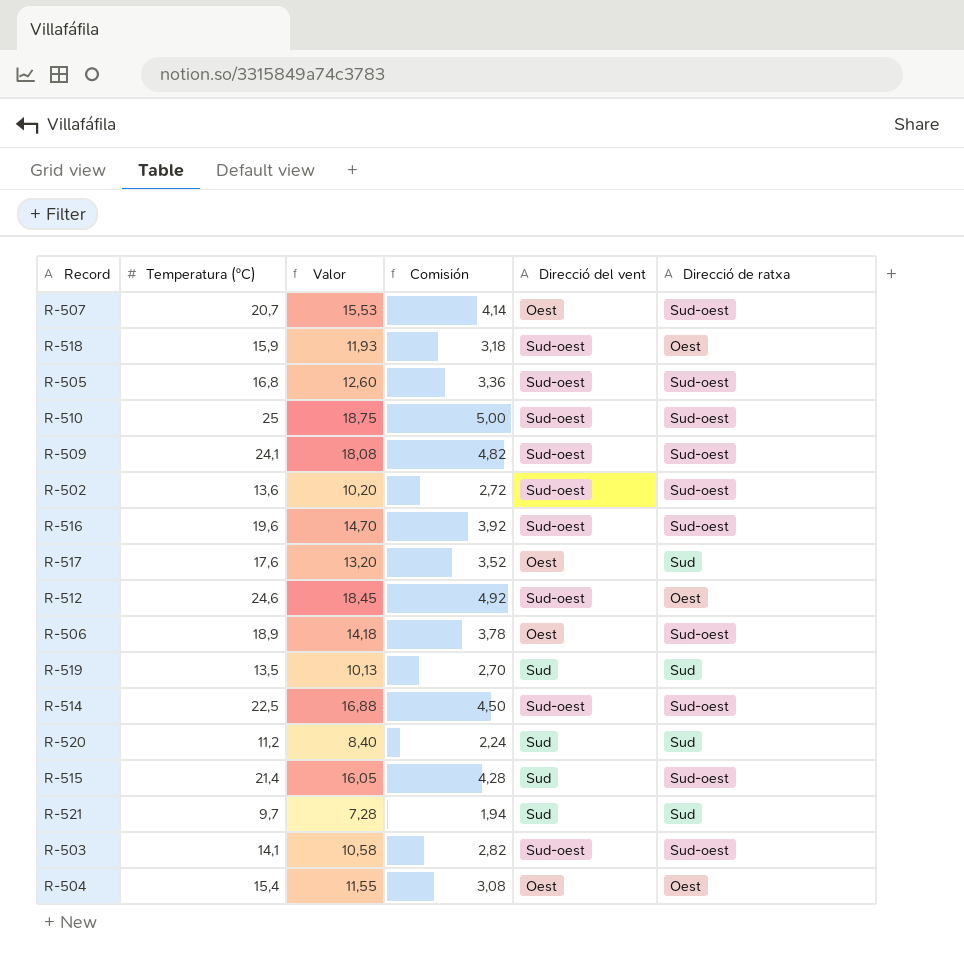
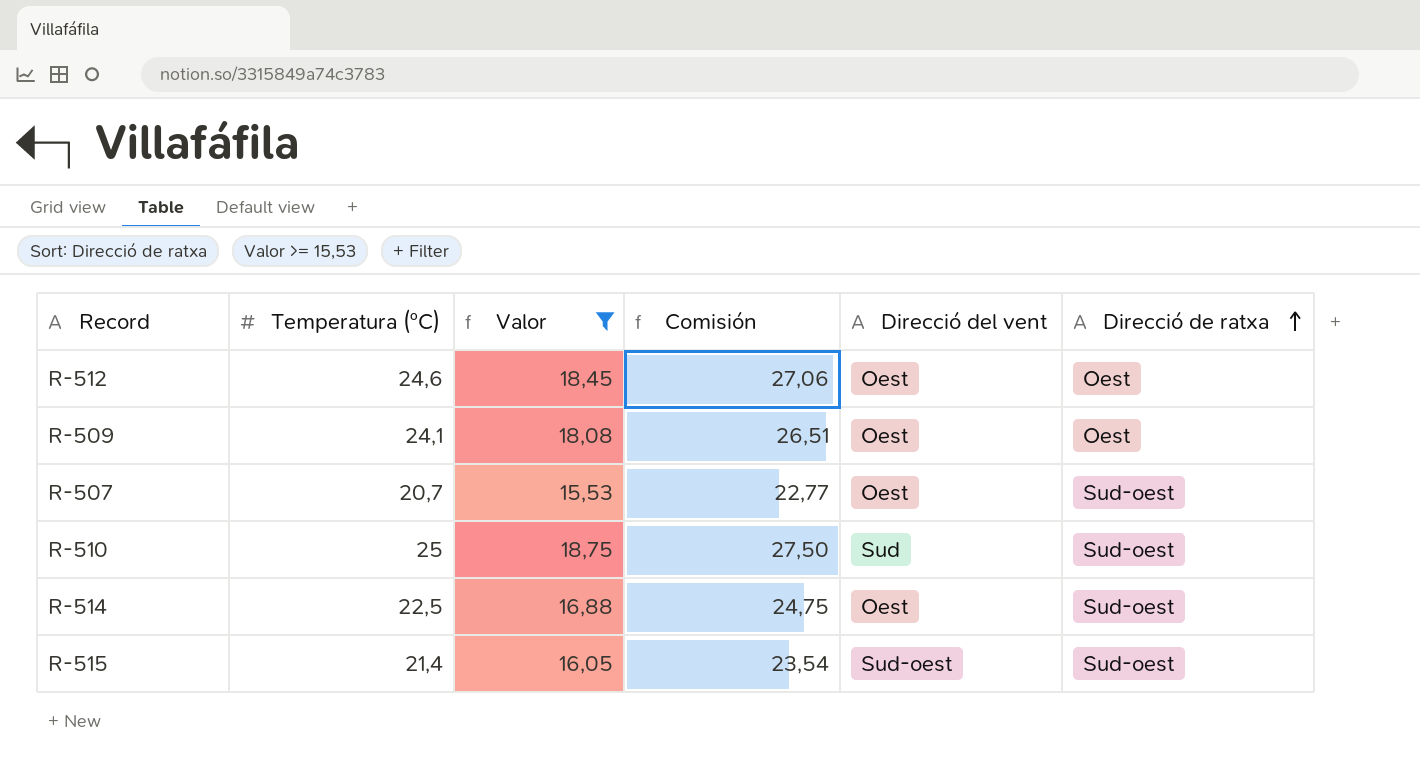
filter: none -> Valor >= 15,53
row order: none -> Direcció de ratxa ascending
column Comisión | formula: [Temperatura (ºC)] * 0,2 -> [Temperatura (ºC)] * 1,1
R-512 | Direcció del vent: Sud-oest -> Oest
R-509 | Direcció del vent: Sud-oest -> Oest
R-509 | Direcció de ratxa: Sud-oest -> Oest
R-510 | Direcció del vent: Sud-oest -> Sud
R-514 | Direcció del vent: Sud-oest -> Oest
R-515 | Direcció del vent: Sud -> Sud-oest

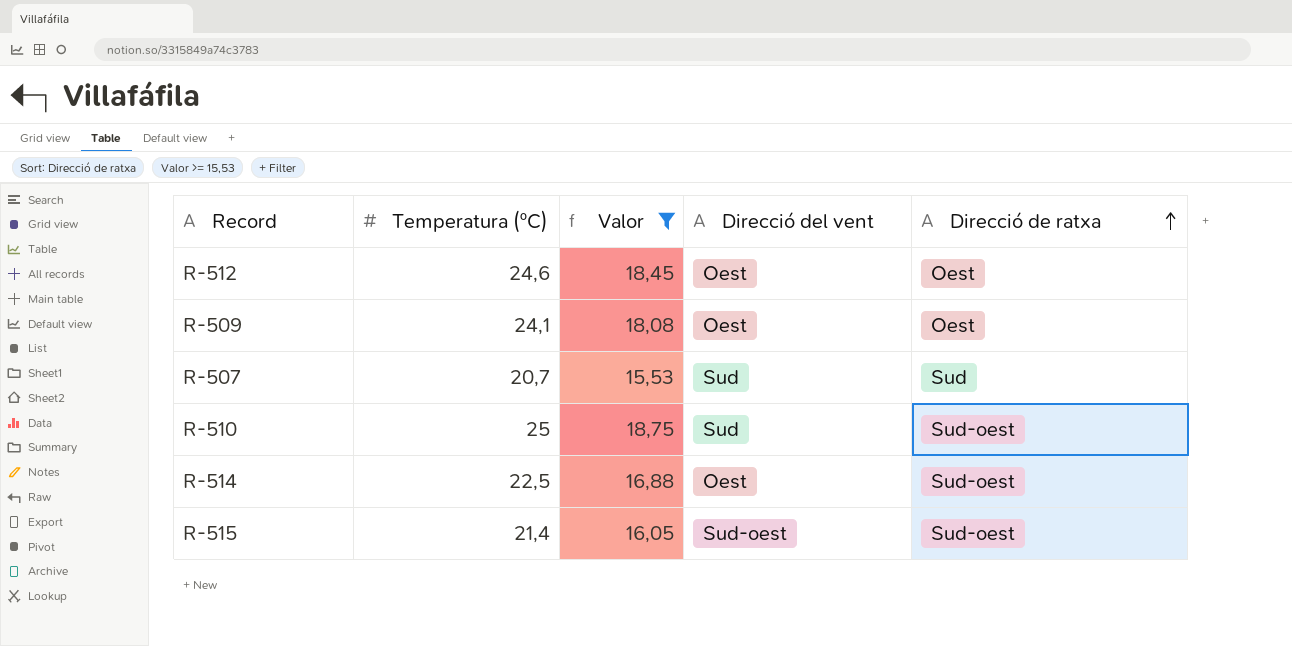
column Comisión | formula: [Temperatura (ºC)] * 1,1 -> none
R-507 | Direcció del vent: Oest -> Sud
R-507 | Direcció de ratxa: Sud-oest -> Sud

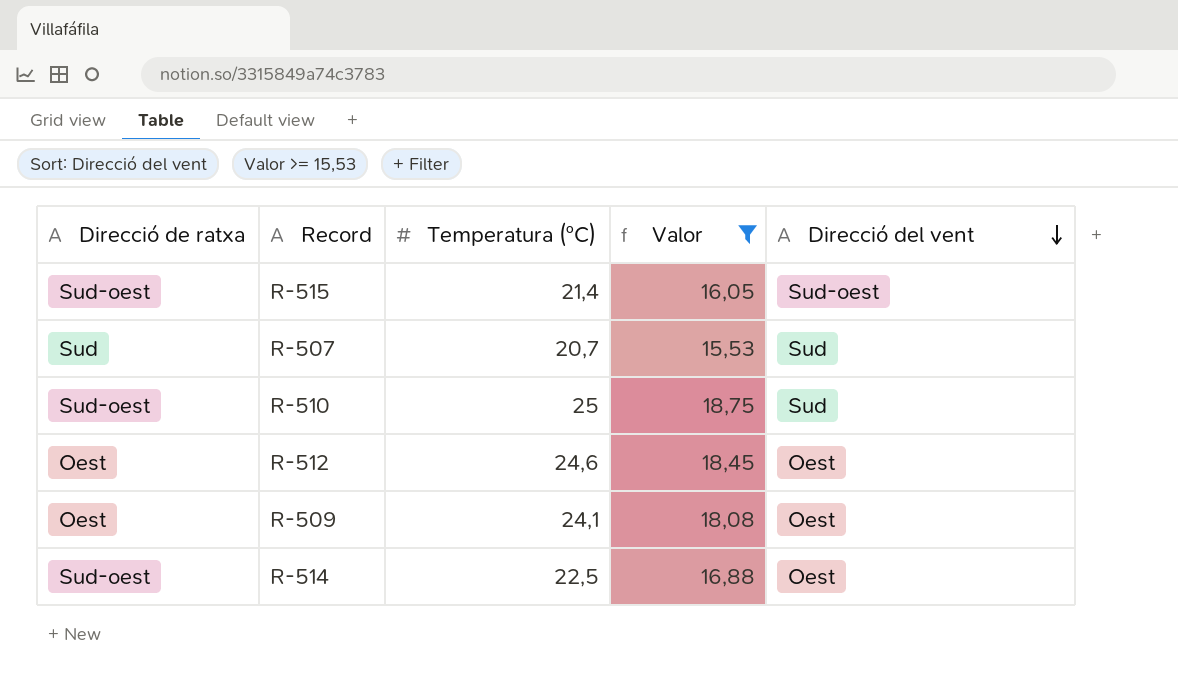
row order: Direcció de ratxa ascending -> Direcció del vent descending
column Direcció de ratxa | position: 5 -> 1

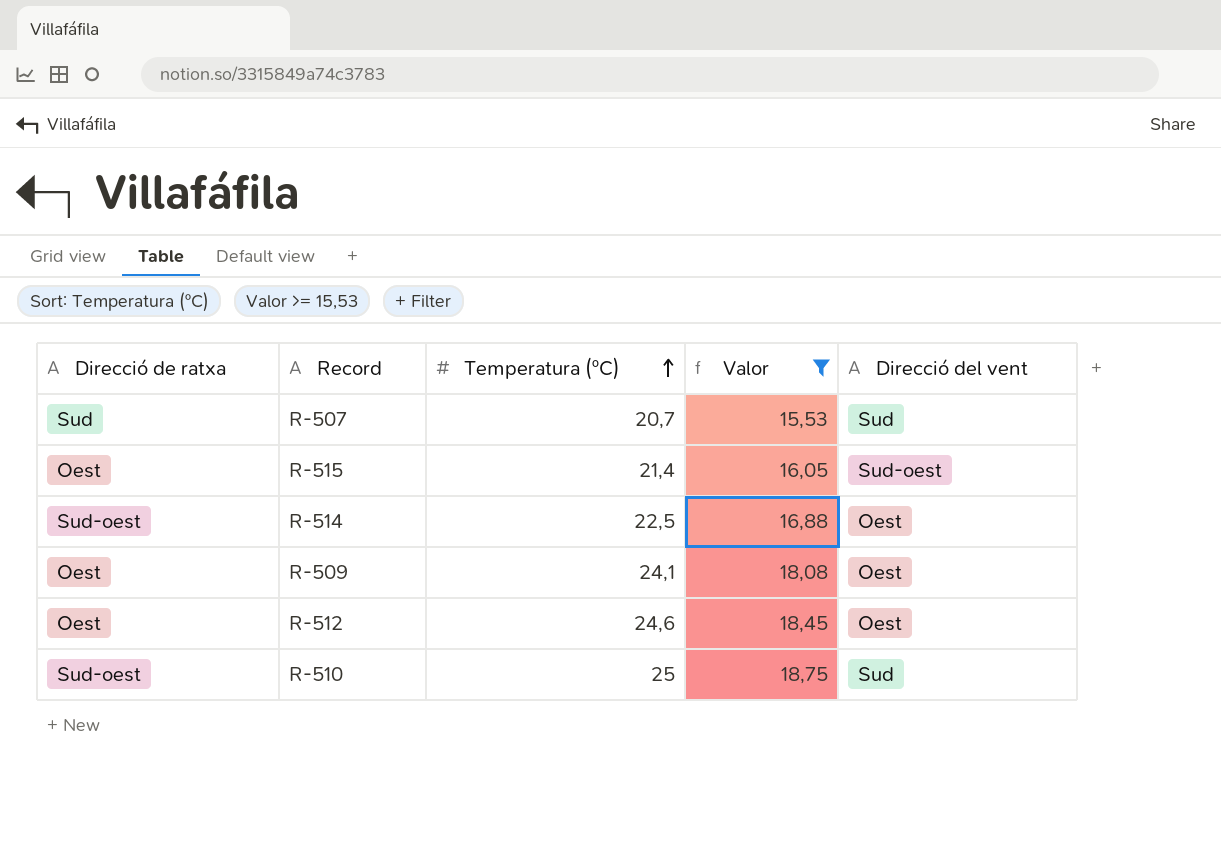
row order: Direcció del vent descending -> Temperatura (ºC) ascending
R-515 | Direcció de ratxa: Sud-oest -> Oest

